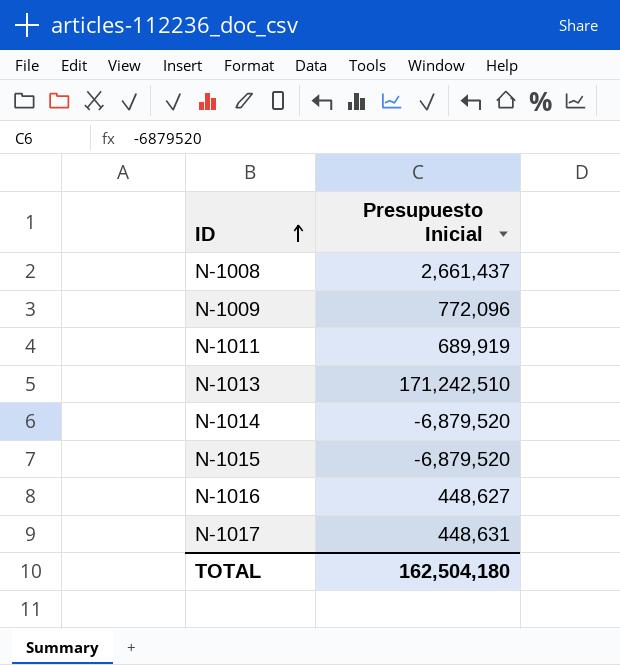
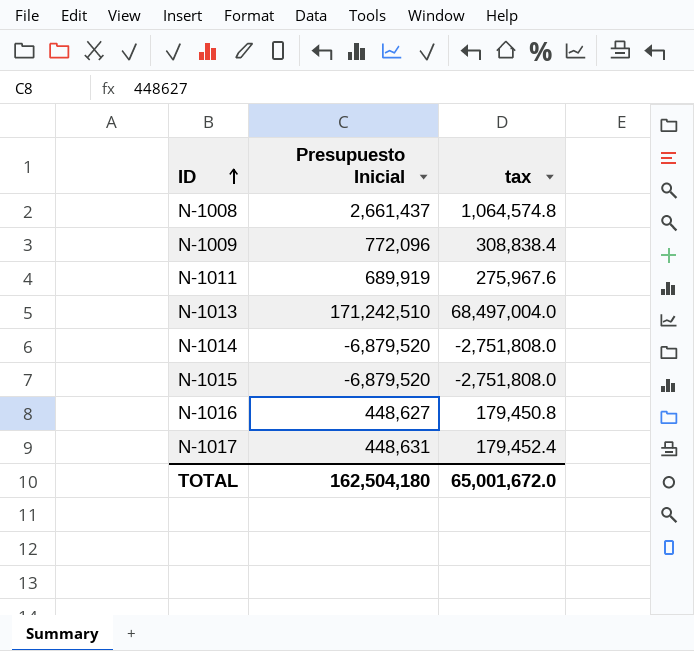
column tax | formula: none -> [Presupuesto Inicial] * 0.4

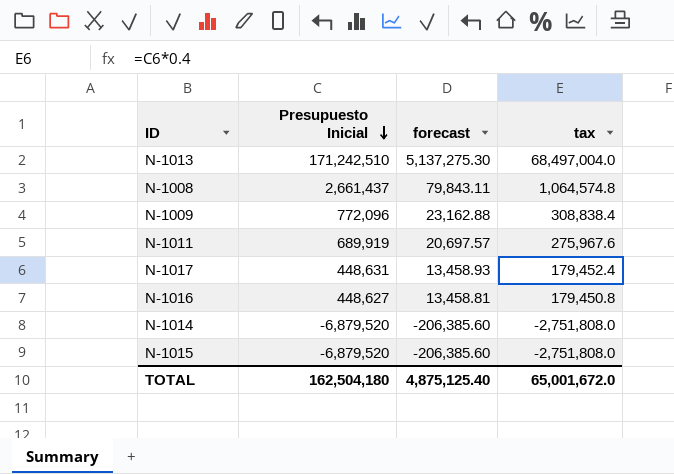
row order: ID ascending -> Presupuesto Inicial descending
column forecast | formula: none -> [Presupuesto Inicial] * 0.03

